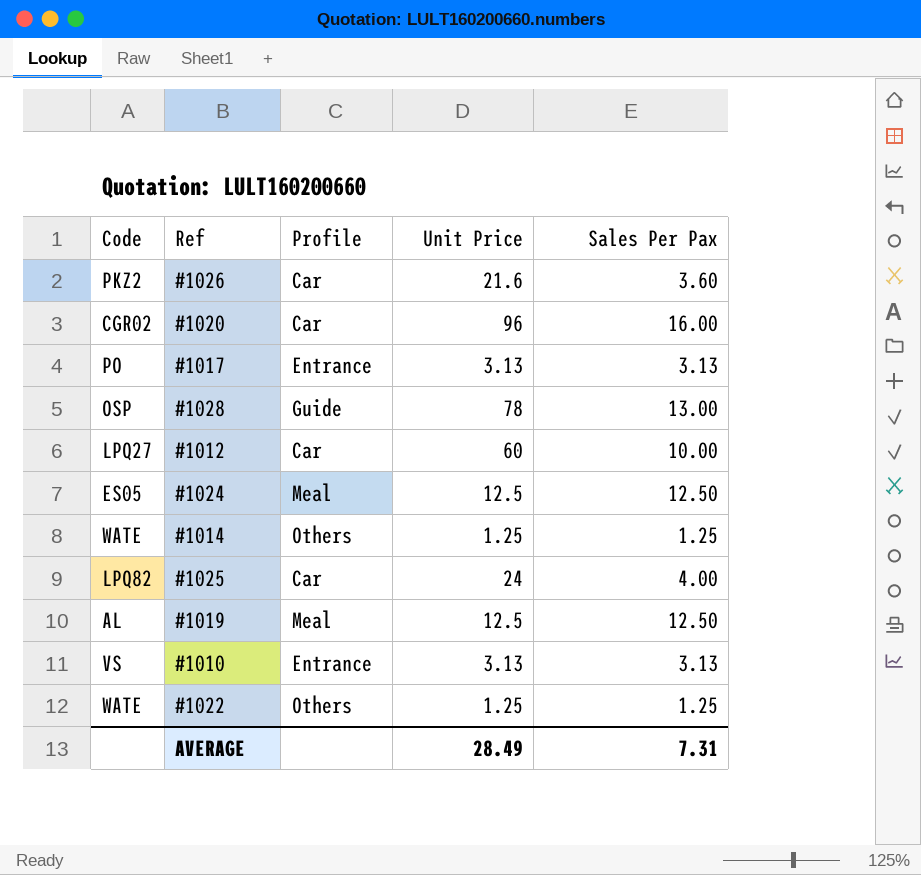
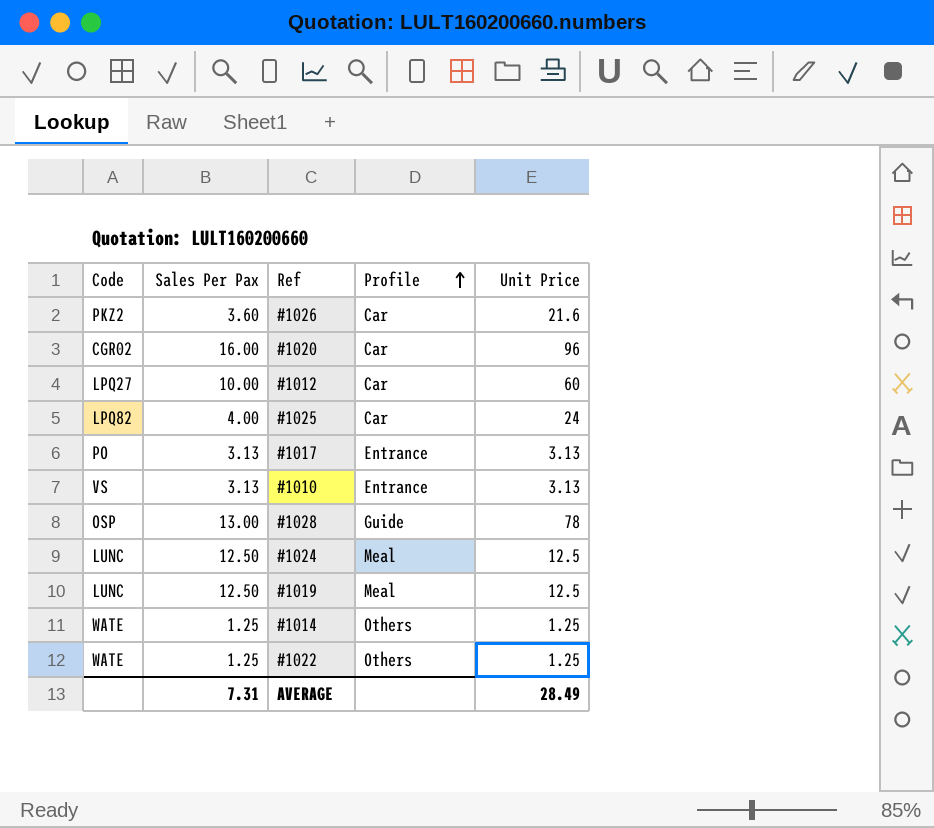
row order: none -> Profile ascending
column Sales Per Pax | position: 5 -> 2
#1024 | Code: ES05 -> LUNC
#1019 | Code: AL -> LUNC

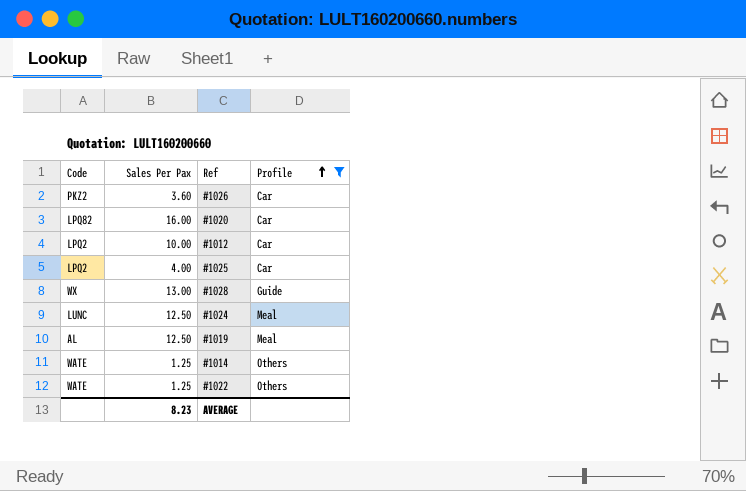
filter: none -> Profile != Entrance
column Unit Price | position: 5 -> none
#1020 | Code: CGR02 -> LPQ82
#1012 | Code: LPQ27 -> LPQ2
#1025 | Code: LPQ82 -> LPQ2
#1028 | Code: OSP -> WX
#1019 | Code: LUNC -> AL
AVERAGE | Sales Per Pax: 7.31 -> 8.23

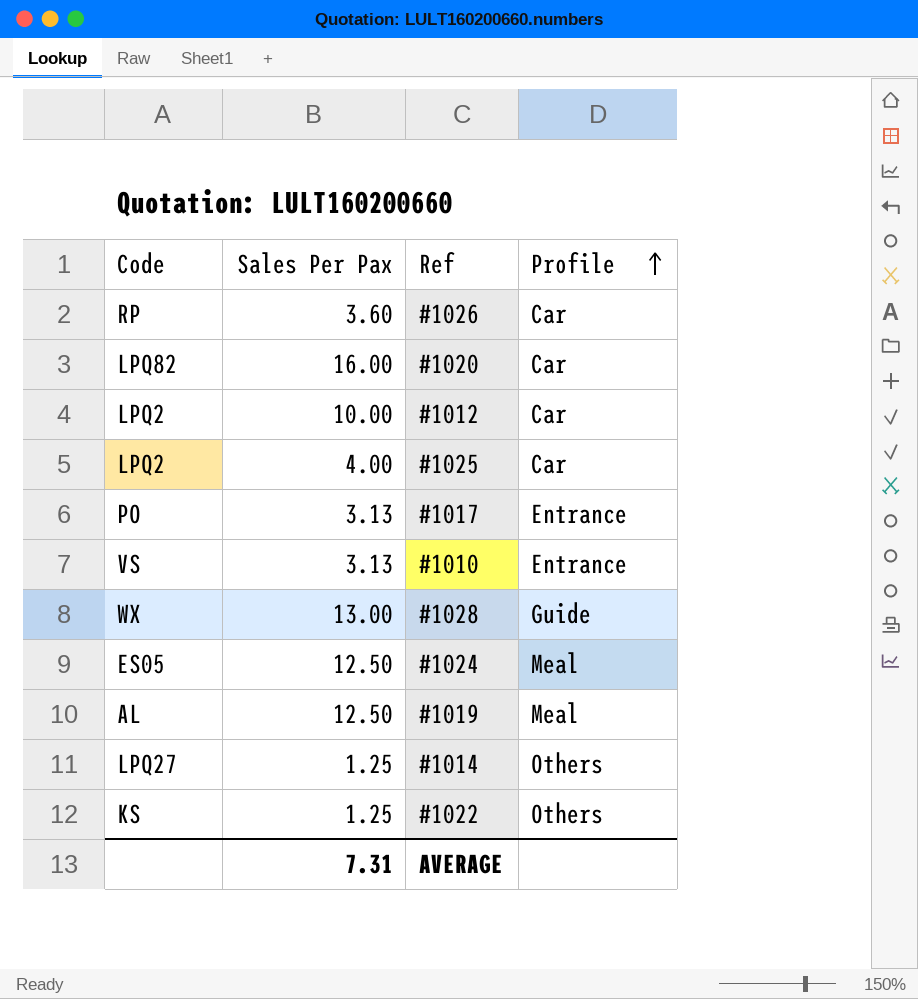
filter: Profile != Entrance -> none
#1026 | Code: PKZ2 -> RP
#1024 | Code: LUNC -> ES05
#1014 | Code: WATE -> LPQ27
#1022 | Code: WATE -> KS
AVERAGE | Sales Per Pax: 8.23 -> 7.31

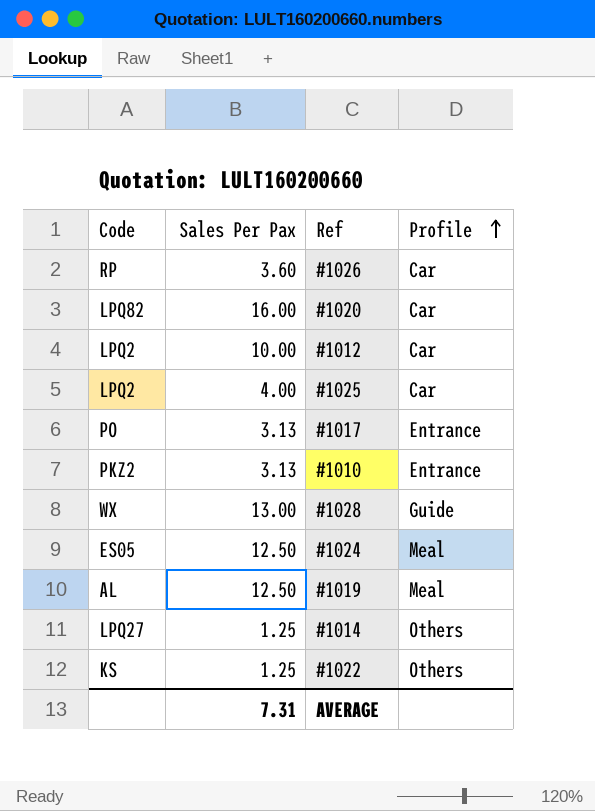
#1010 | Code: VS -> PKZ2

